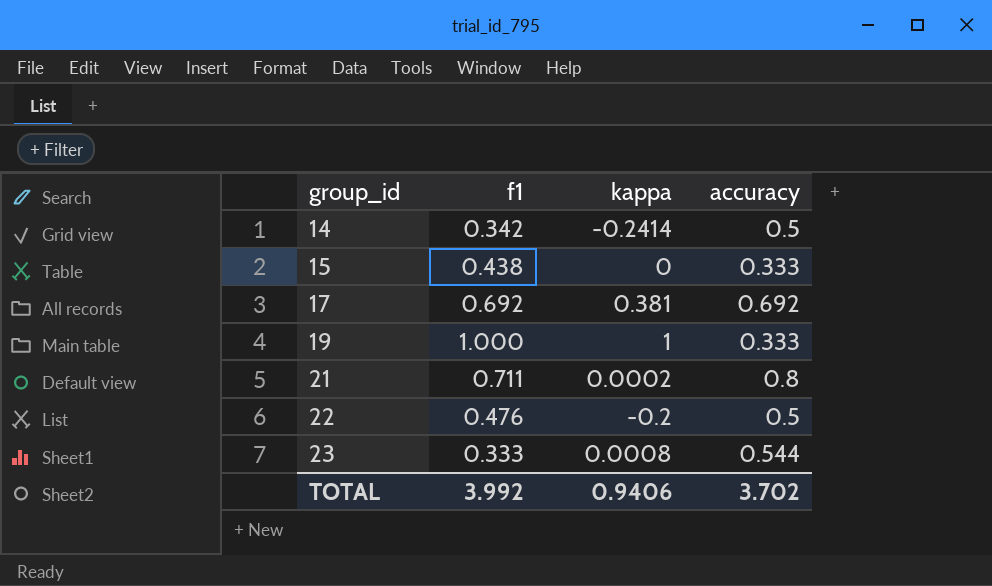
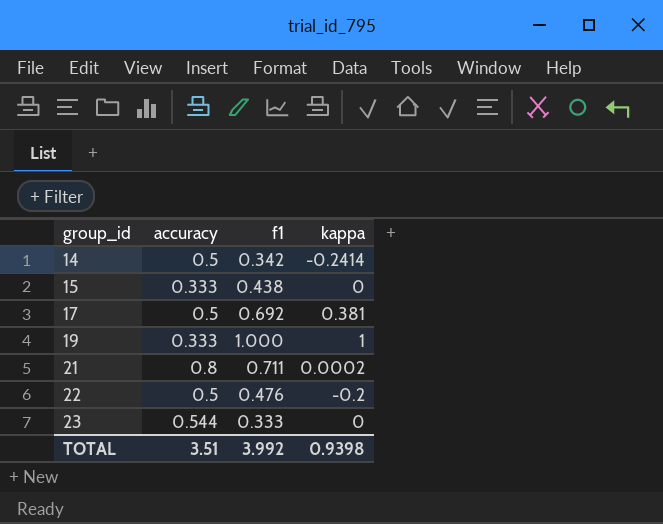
column accuracy | position: 4 -> 2
17 | accuracy: 0.692 -> 0.5
23 | kappa: 0.0008 -> 0
TOTAL | accuracy: 3.702 -> 3.51
TOTAL | kappa: 0.9406 -> 0.9398

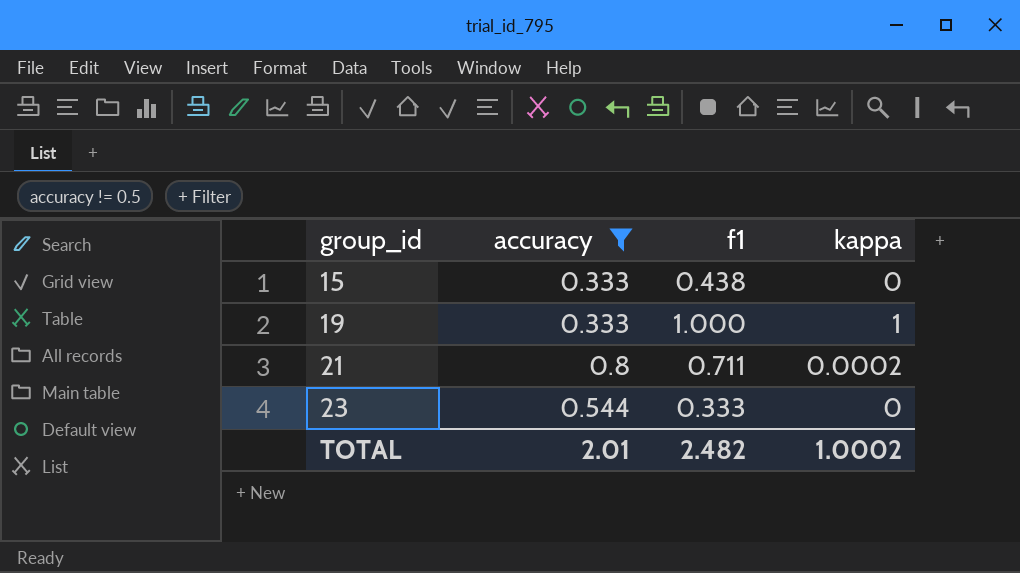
filter: none -> accuracy != 0.5
TOTAL | accuracy: 3.51 -> 2.01
TOTAL | f1: 3.992 -> 2.482
TOTAL | kappa: 0.9398 -> 1.0002

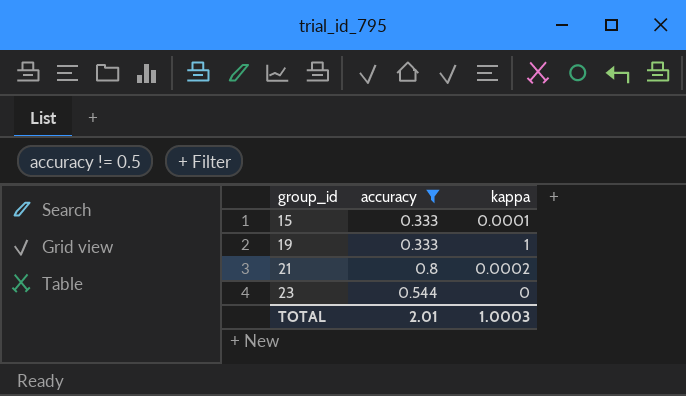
column f1 | position: 3 -> none
15 | kappa: 0 -> 0.0001
TOTAL | kappa: 1.0002 -> 1.0003

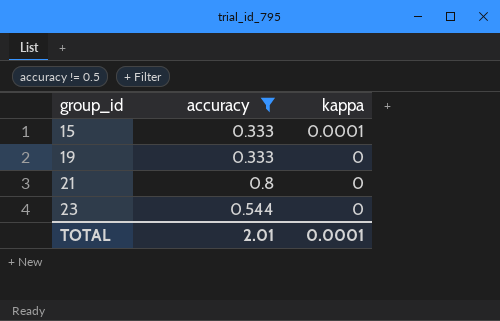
19 | kappa: 1 -> 0
21 | kappa: 0.0002 -> 0
TOTAL | kappa: 1.0003 -> 0.0001

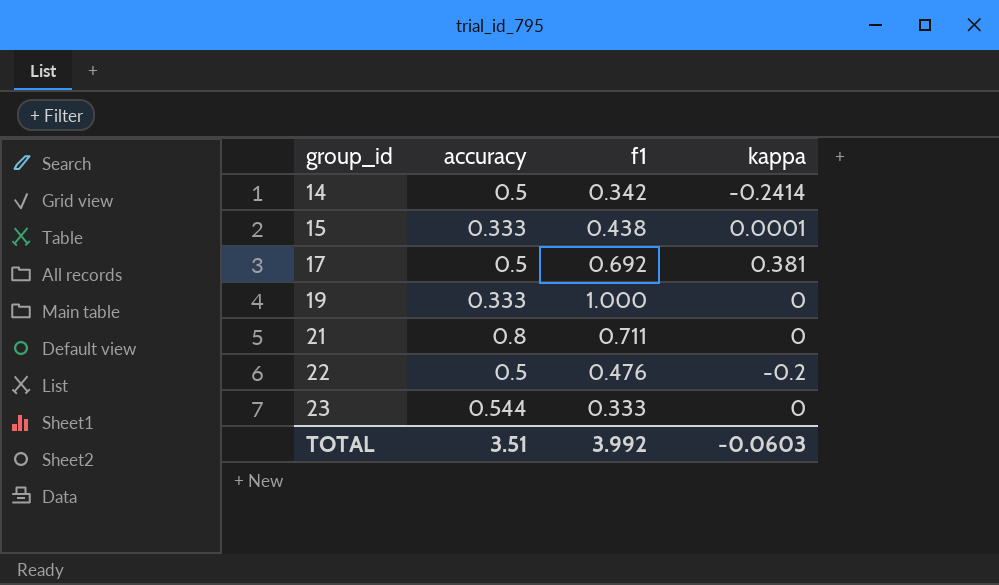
filter: accuracy != 0.5 -> none
column f1 | position: none -> 3
TOTAL | accuracy: 2.01 -> 3.51
TOTAL | kappa: 0.0001 -> -0.0603

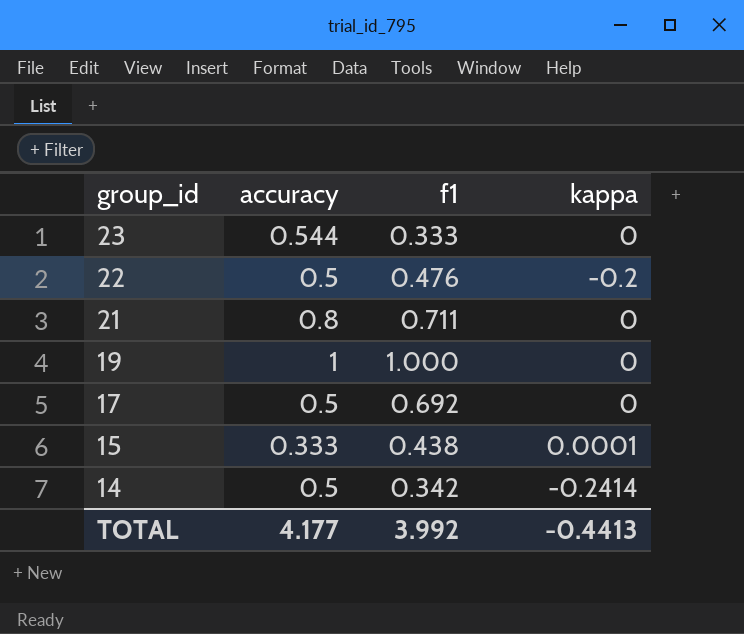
row order: group_id ascending -> group_id descending
19 | accuracy: 0.333 -> 1
17 | kappa: 0.381 -> 0
TOTAL | accuracy: 3.51 -> 4.177
TOTAL | kappa: -0.0603 -> -0.4413

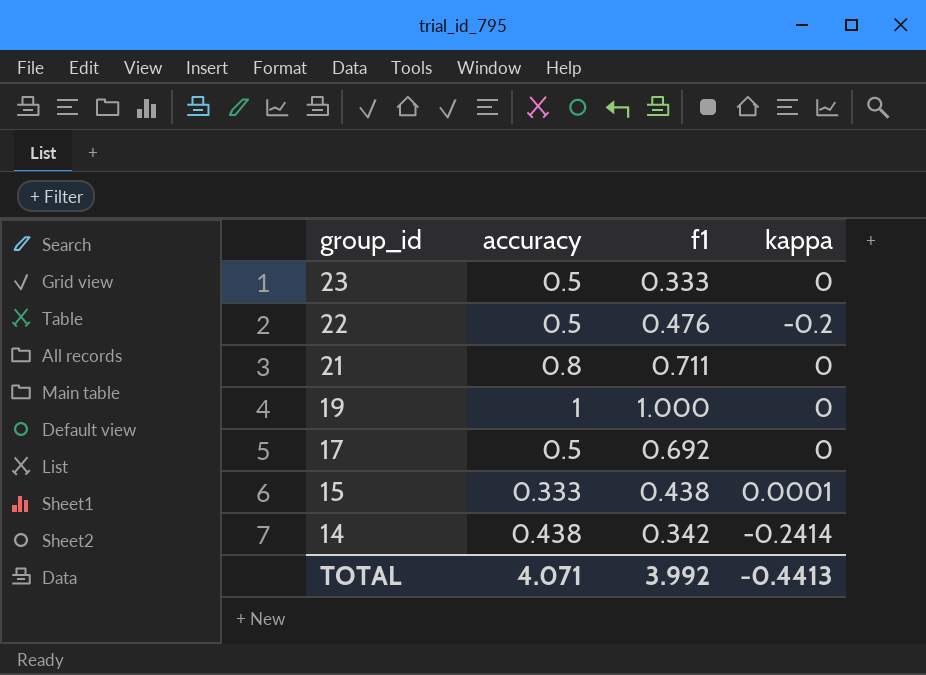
23 | accuracy: 0.544 -> 0.5
14 | accuracy: 0.5 -> 0.438
TOTAL | accuracy: 4.177 -> 4.071

